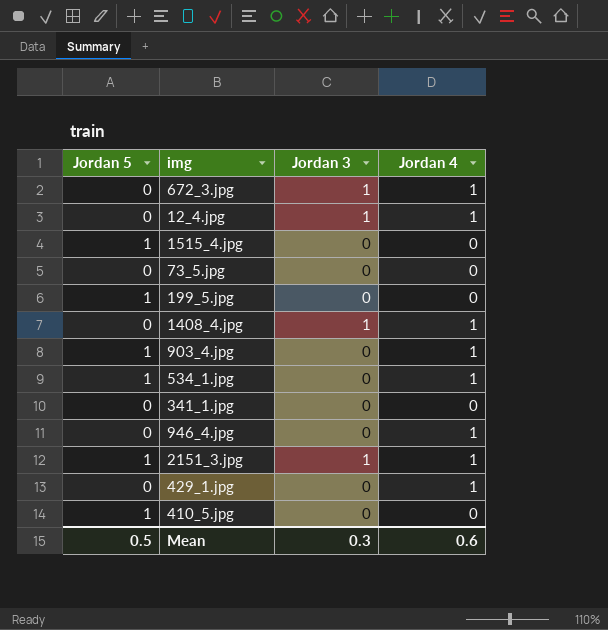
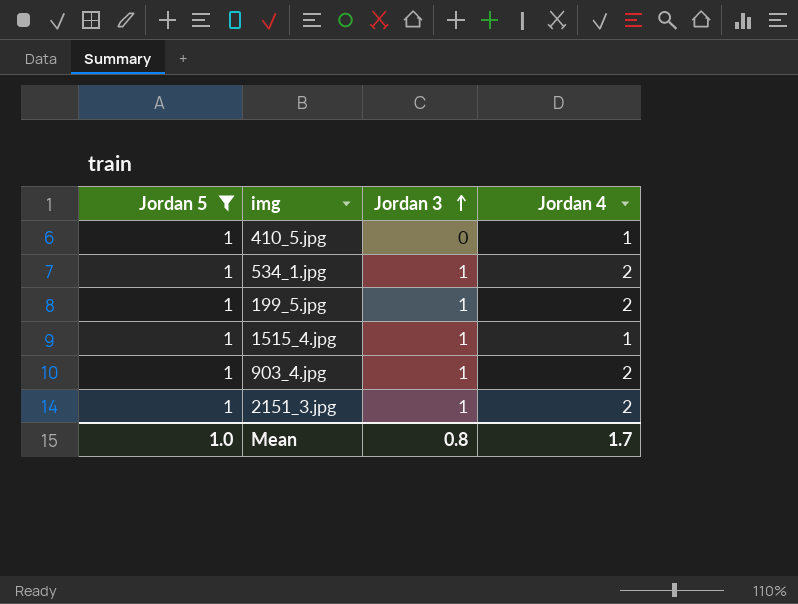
filter: none -> Jordan 5 = 1
row order: none -> Jordan 3 ascending
410_5.jpg | Jordan 4: 0 -> 1
534_1.jpg | Jordan 3: 0 -> 1
534_1.jpg | Jordan 4: 1 -> 2
199_5.jpg | Jordan 3: 0 -> 1
199_5.jpg | Jordan 4: 0 -> 2
1515_4.jpg | Jordan 3: 0 -> 1
1515_4.jpg | Jordan 4: 0 -> 1
903_4.jpg | Jordan 3: 0 -> 1
903_4.jpg | Jordan 4: 1 -> 2
2151_3.jpg | Jordan 4: 1 -> 2
Mean | Jordan 5: 0.5 -> 1.0
Mean | Jordan 3: 0.3 -> 0.8
Mean | Jordan 4: 0.6 -> 1.7

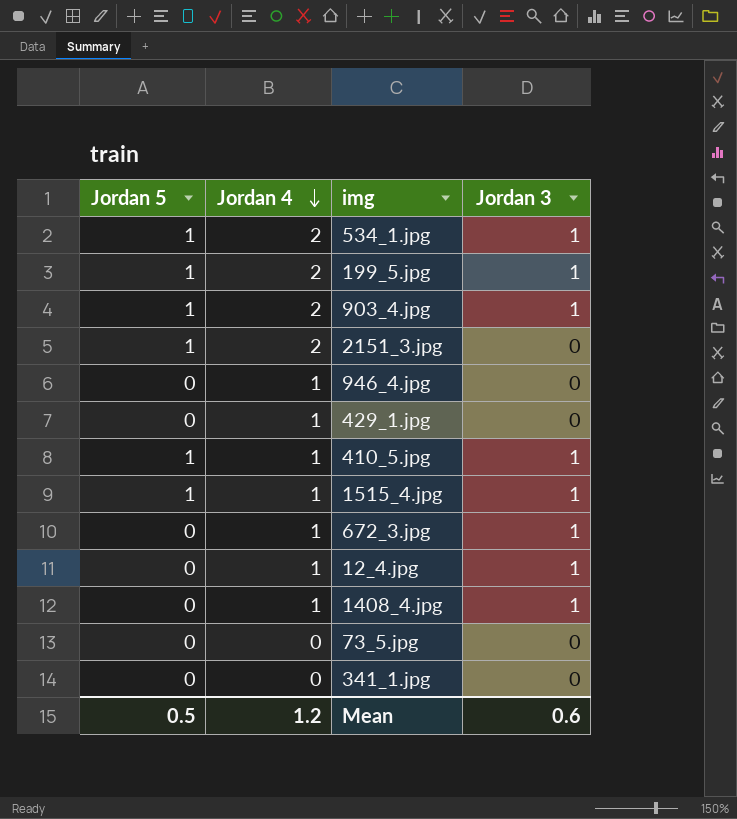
filter: Jordan 5 = 1 -> none
row order: Jordan 3 ascending -> Jordan 4 descending
column Jordan 4 | position: 4 -> 2
2151_3.jpg | Jordan 3: 1 -> 0
410_5.jpg | Jordan 3: 0 -> 1
Mean | Jordan 5: 1.0 -> 0.5
Mean | Jordan 4: 1.7 -> 1.2
Mean | Jordan 3: 0.8 -> 0.6

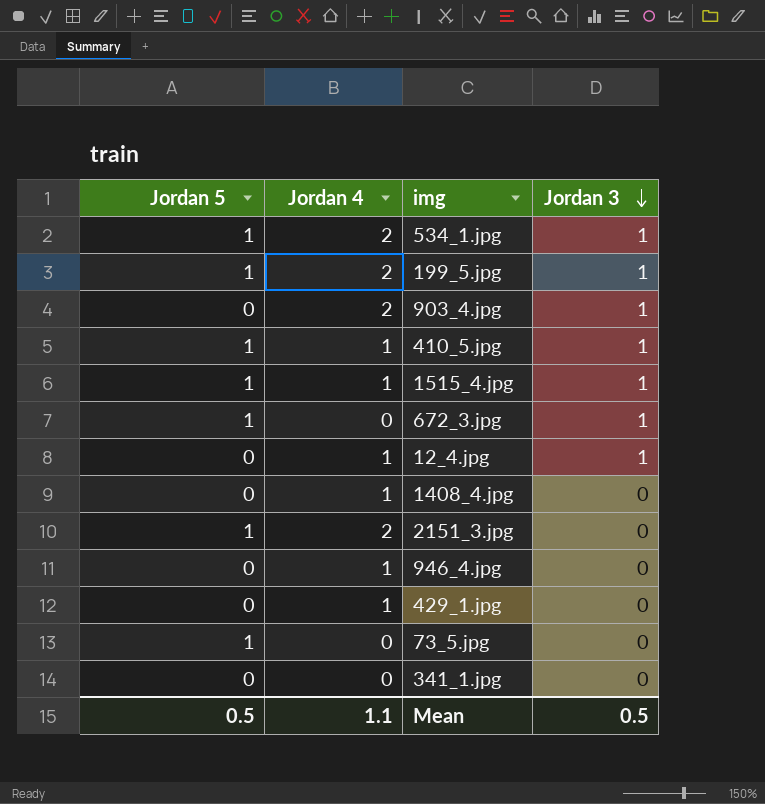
row order: Jordan 4 descending -> Jordan 3 descending
903_4.jpg | Jordan 5: 1 -> 0
672_3.jpg | Jordan 5: 0 -> 1
672_3.jpg | Jordan 4: 1 -> 0
1408_4.jpg | Jordan 3: 1 -> 0
73_5.jpg | Jordan 5: 0 -> 1
Mean | Jordan 4: 1.2 -> 1.1
Mean | Jordan 3: 0.6 -> 0.5

